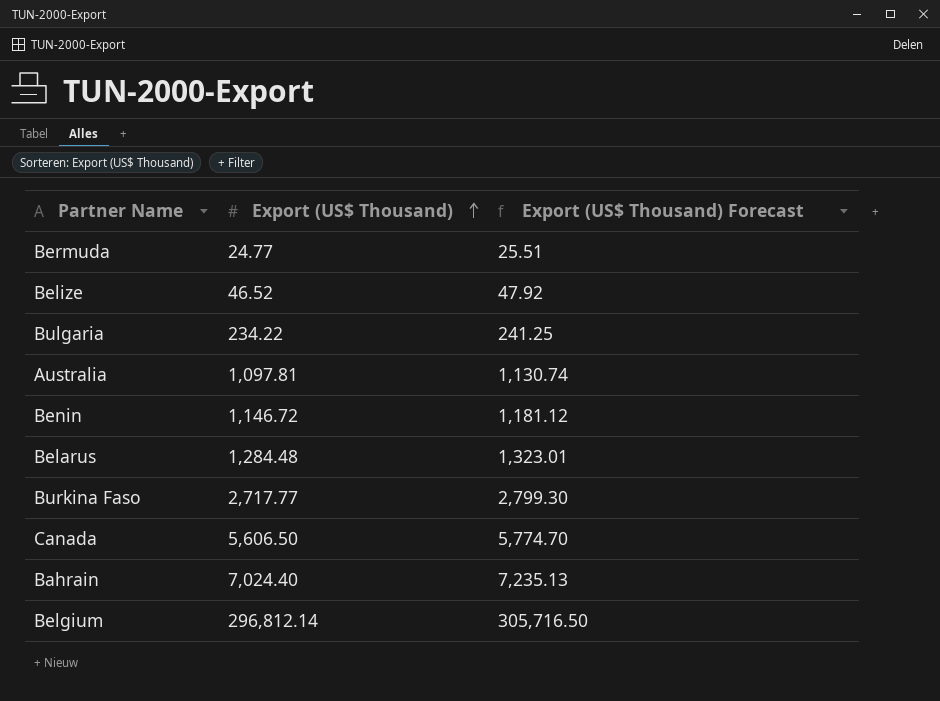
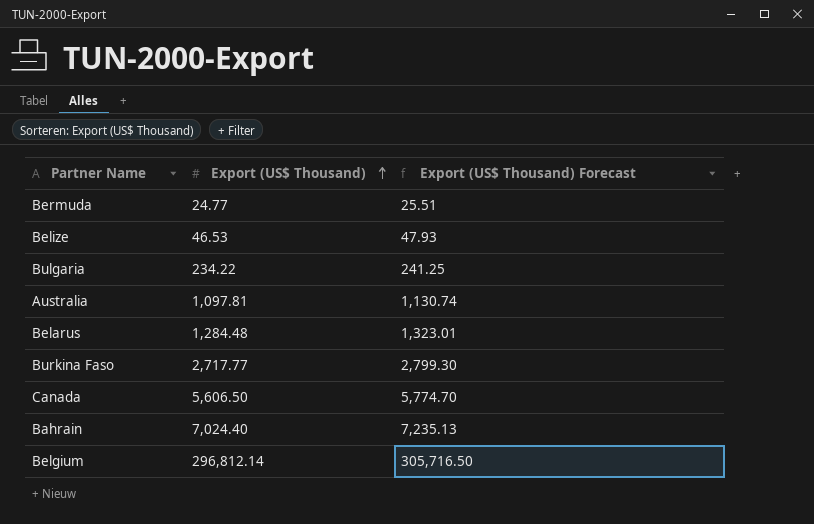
row Benin: 1,146.72 | 1,181.12 -> none
Belize | Export (US$ Thousand): 46.52 -> 46.53
Belize | Export (US$ Thousand) Forecast: 47.92 -> 47.93

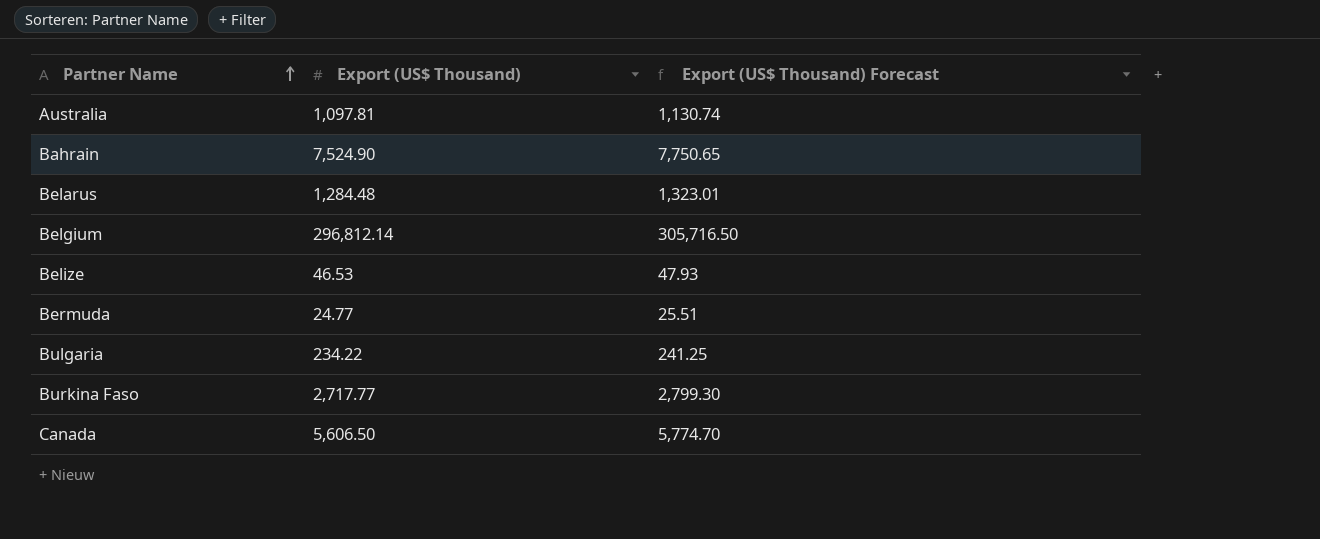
row order: Export (US$ Thousand) ascending -> Partner Name ascending
Bahrain | Export (US$ Thousand): 7,024.40 -> 7,524.90
Bahrain | Export (US$ Thousand) Forecast: 7,235.13 -> 7,750.65

